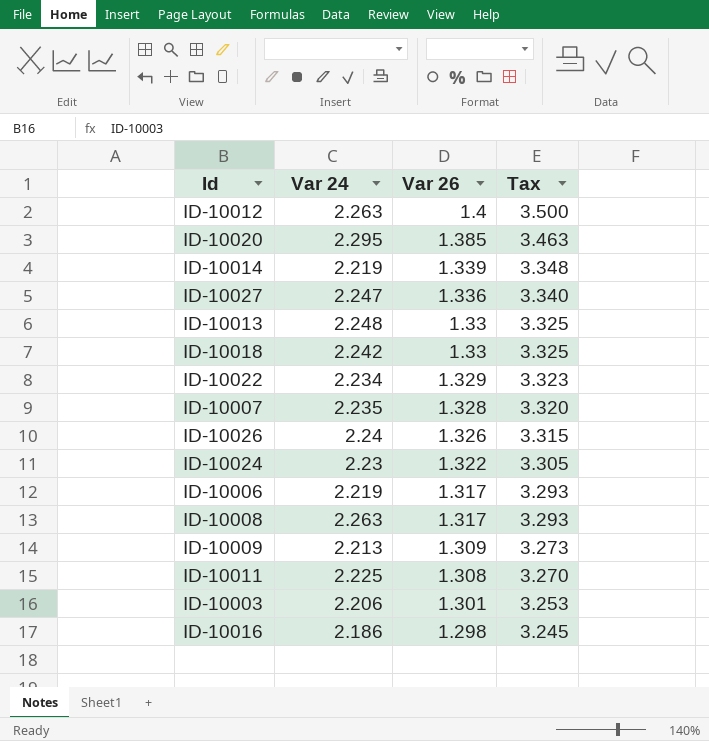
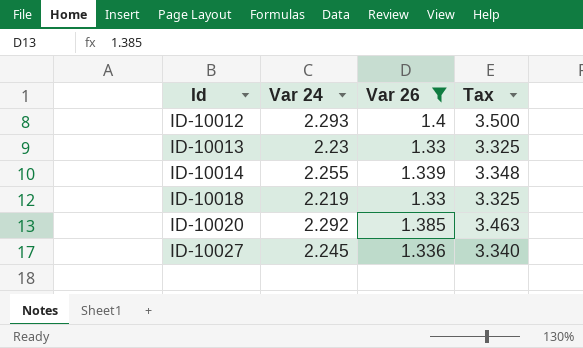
filter: none -> Var 26 >= 1.33
row order: Var 26 descending -> Id ascending
ID-10012 | Var 24: 2.263 -> 2.293
ID-10013 | Var 24: 2.248 -> 2.23
ID-10014 | Var 24: 2.219 -> 2.255
ID-10018 | Var 24: 2.242 -> 2.219
ID-10020 | Var 24: 2.295 -> 2.292
ID-10027 | Var 24: 2.247 -> 2.245

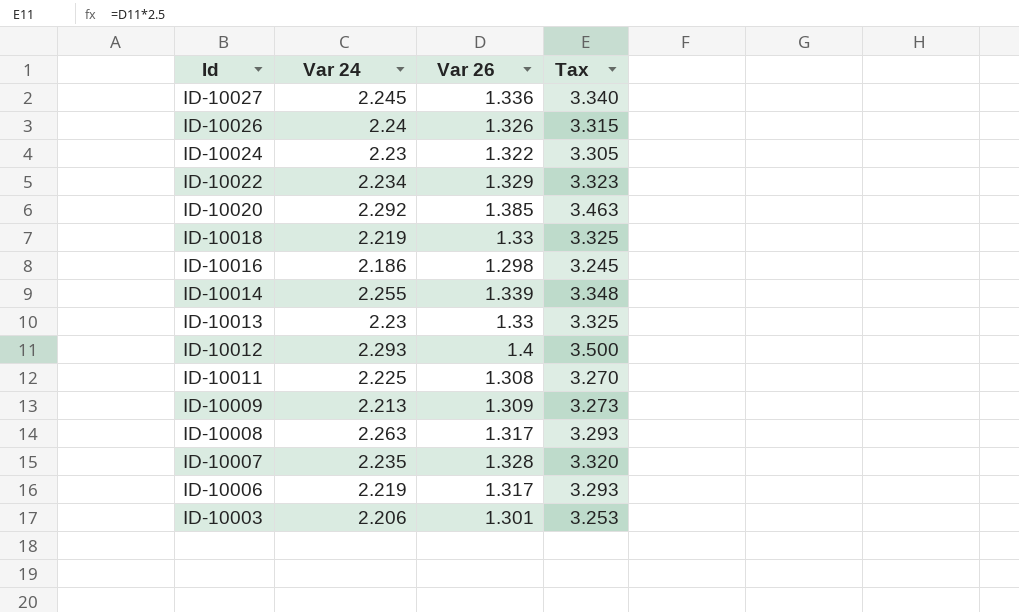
filter: Var 26 >= 1.33 -> none
row order: Id ascending -> Id descending

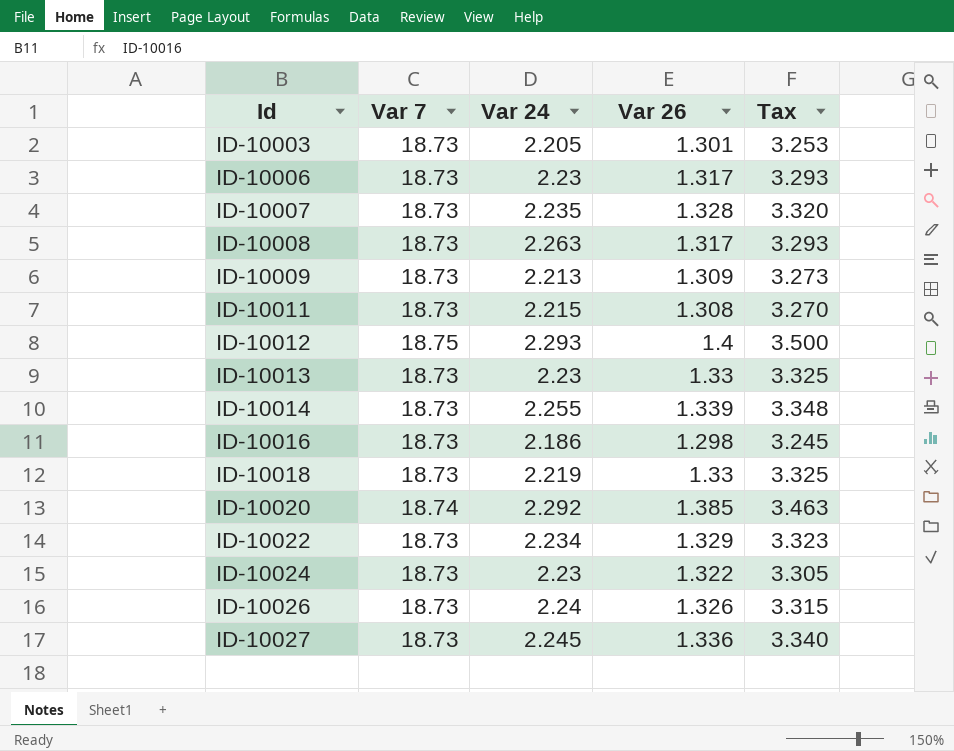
row order: Id descending -> Id ascending
column Var 7 | position: none -> 2
ID-10003 | Var 24: 2.206 -> 2.205
ID-10006 | Var 24: 2.219 -> 2.23
ID-10011 | Var 24: 2.225 -> 2.215

